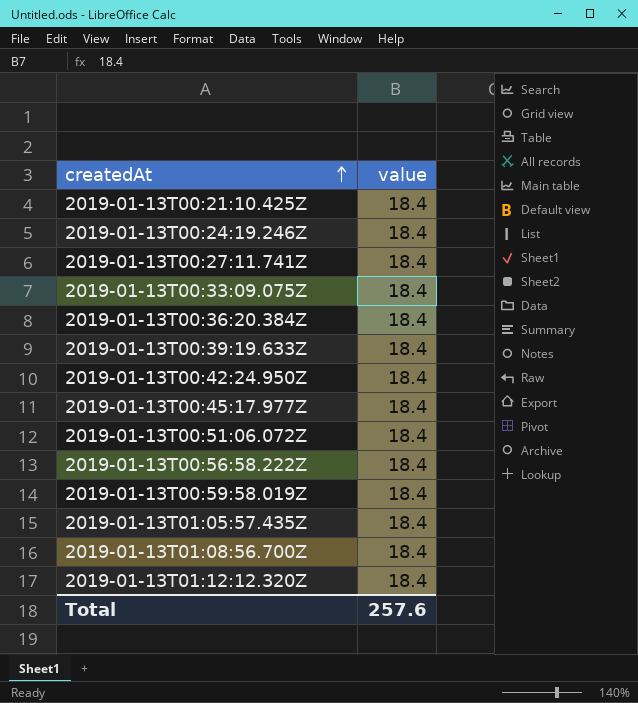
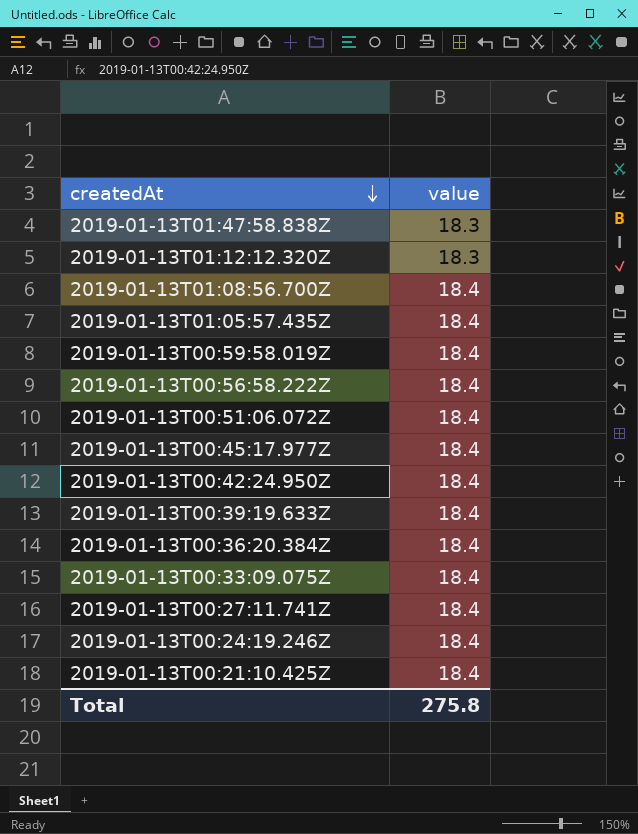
row order: createdAt ascending -> createdAt descending
row 2019-01-13T01:47:58.838Z: none -> 18.3
2019-01-13T01:12:12.320Z | value: 18.4 -> 18.3
Total | value: 257.6 -> 275.8

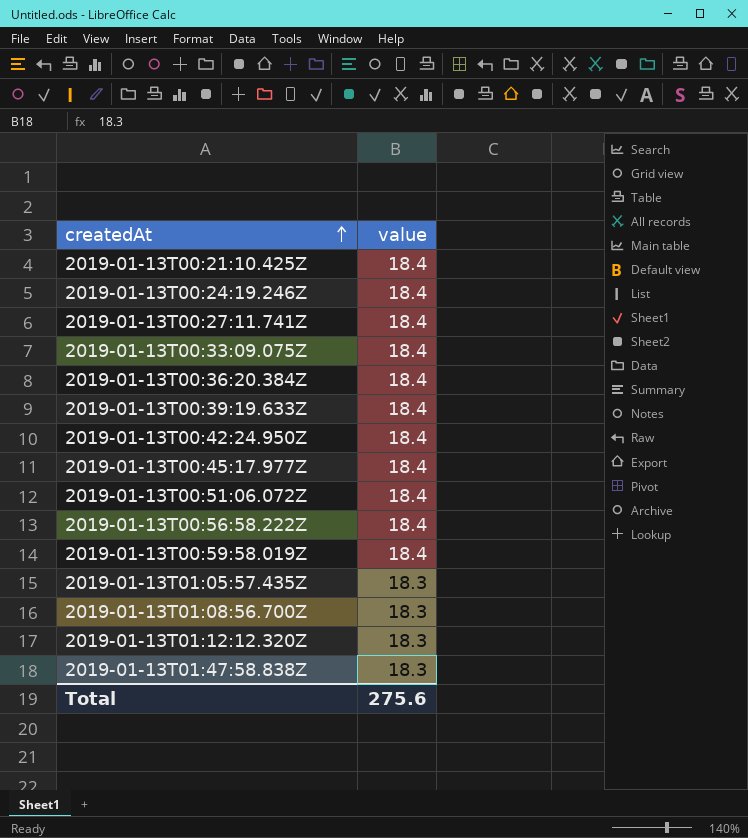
row order: createdAt descending -> createdAt ascending
2019-01-13T01:05:57.435Z | value: 18.4 -> 18.3
2019-01-13T01:08:56.700Z | value: 18.4 -> 18.3
Total | value: 275.8 -> 275.6

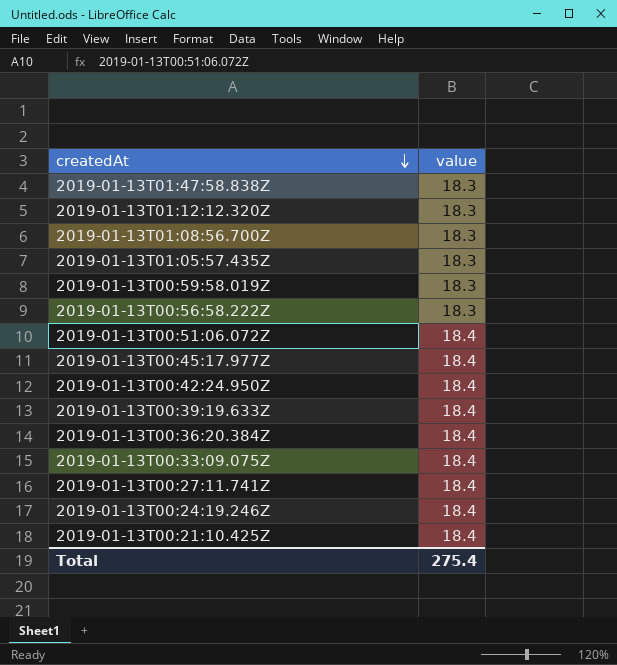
row order: createdAt ascending -> createdAt descending
2019-01-13T00:59:58.019Z | value: 18.4 -> 18.3
2019-01-13T00:56:58.222Z | value: 18.4 -> 18.3
Total | value: 275.6 -> 275.4

